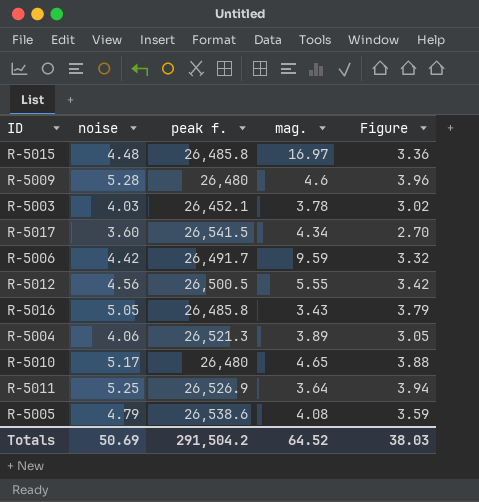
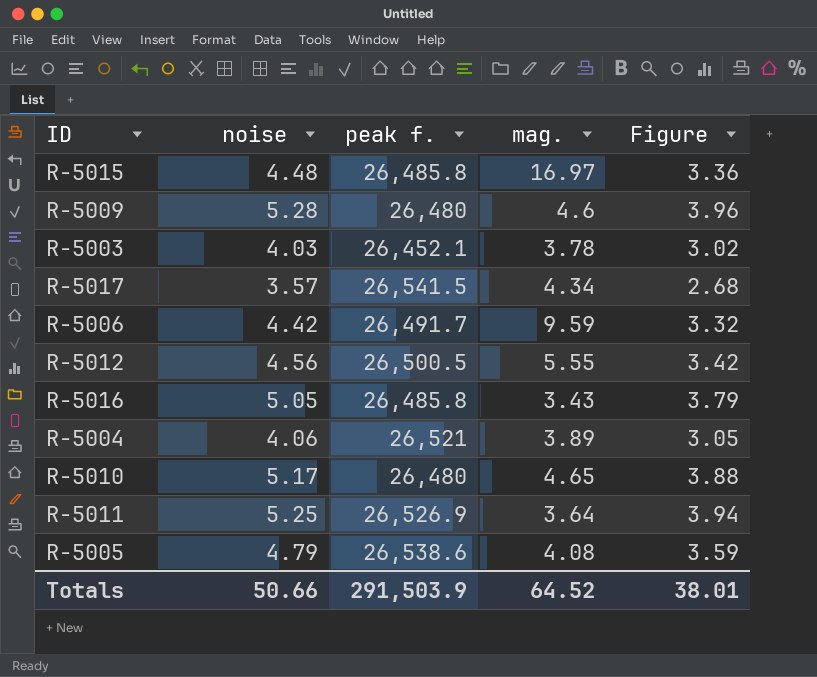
R-5017 | noise: 3.60 -> 3.57
R-5017 | Figure: 2.70 -> 2.68
R-5004 | peak f.: 26,521.3 -> 26,521
Totals | noise: 50.69 -> 50.66
Totals | peak f.: 291,504.2 -> 291,503.9
Totals | Figure: 38.03 -> 38.01

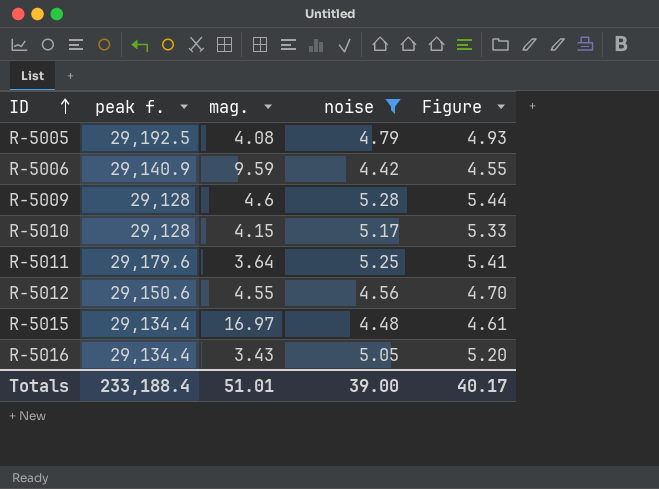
filter: none -> noise >= 4.42
row order: none -> ID ascending
column noise | position: 2 -> 4
column Figure | formula: [noise] * 0.75 -> [noise] * 1.03
R-5005 | peak f.: 26,538.6 -> 29,192.5
R-5006 | peak f.: 26,491.7 -> 29,140.9
R-5009 | peak f.: 26,480 -> 29,128
R-5010 | peak f.: 26,480 -> 29,128
R-5010 | mag.: 4.65 -> 4.15
R-5011 | peak f.: 26,526.9 -> 29,179.6
R-5012 | peak f.: 26,500.5 -> 29,150.6
R-5012 | mag.: 5.55 -> 4.55
R-5015 | peak f.: 26,485.8 -> 29,134.4
R-5016 | peak f.: 26,485.8 -> 29,134.4
Totals | peak f.: 291,503.9 -> 233,188.4
Totals | mag.: 64.52 -> 51.01
Totals | noise: 50.66 -> 39.00
Totals | Figure: 38.01 -> 40.17

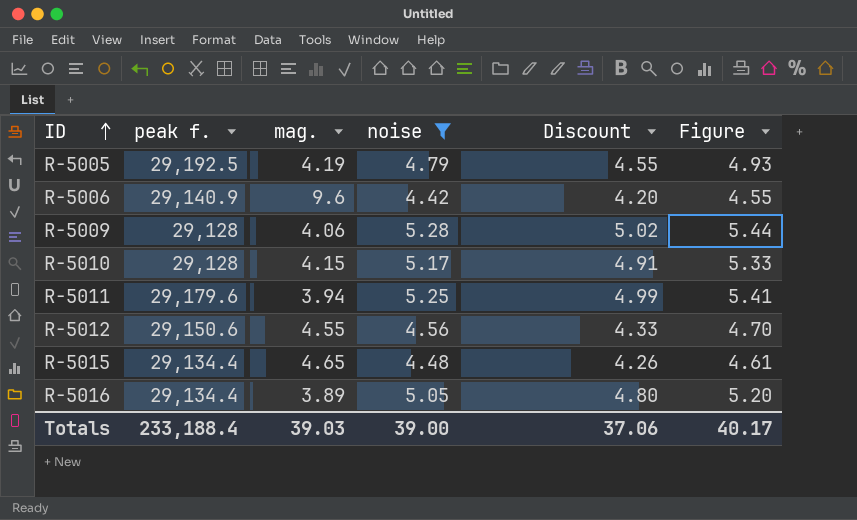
column Discount | formula: none -> [noise] * 0.95
R-5005 | mag.: 4.08 -> 4.19
R-5006 | mag.: 9.59 -> 9.6
R-5009 | mag.: 4.6 -> 4.06
R-5011 | mag.: 3.64 -> 3.94
R-5015 | mag.: 16.97 -> 4.65
R-5016 | mag.: 3.43 -> 3.89
Totals | mag.: 51.01 -> 39.03

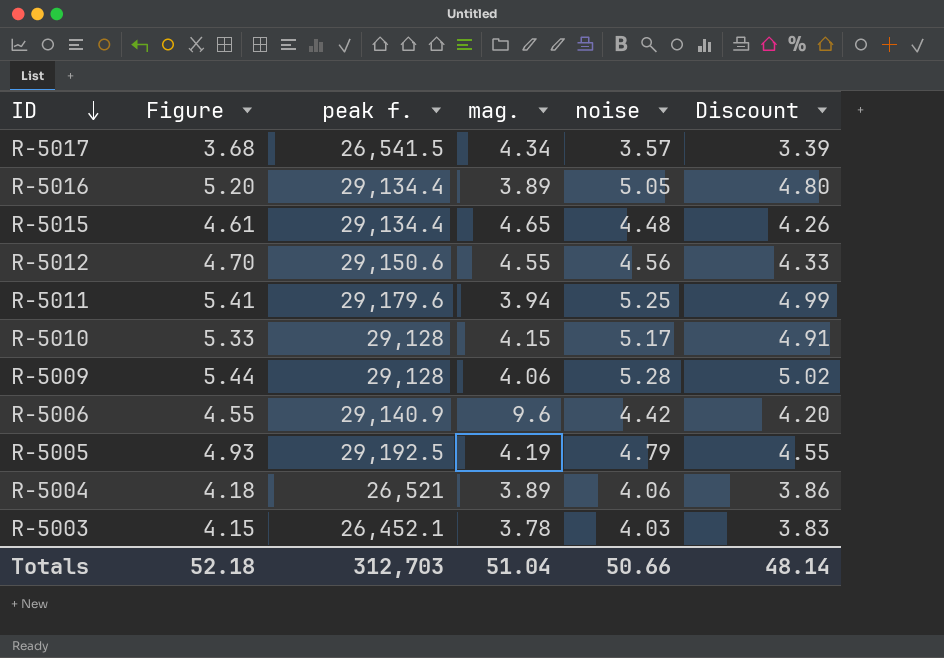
filter: noise >= 4.42 -> none
row order: ID ascending -> ID descending
column Figure | position: 6 -> 2
Totals | Figure: 40.17 -> 52.18
Totals | peak f.: 233,188.4 -> 312,703
Totals | mag.: 39.03 -> 51.04
Totals | noise: 39.00 -> 50.66
Totals | Discount: 37.06 -> 48.14

